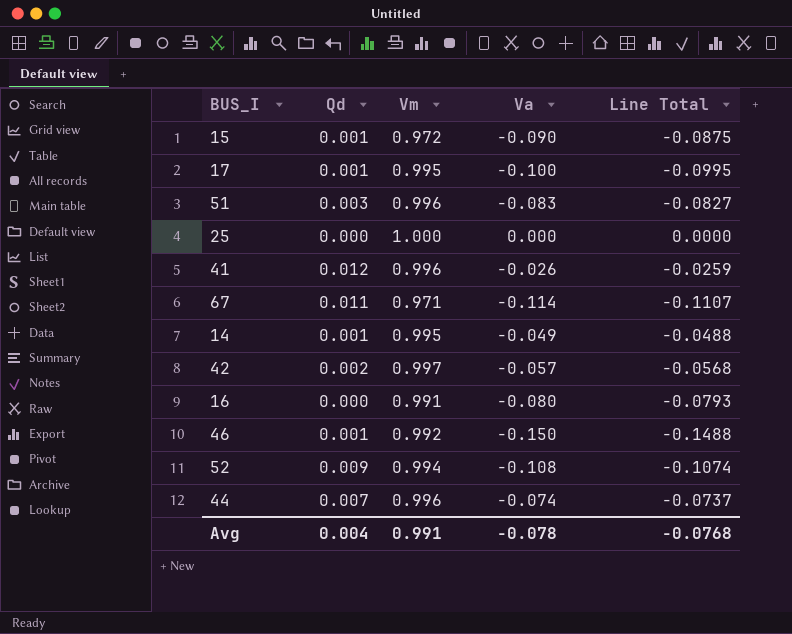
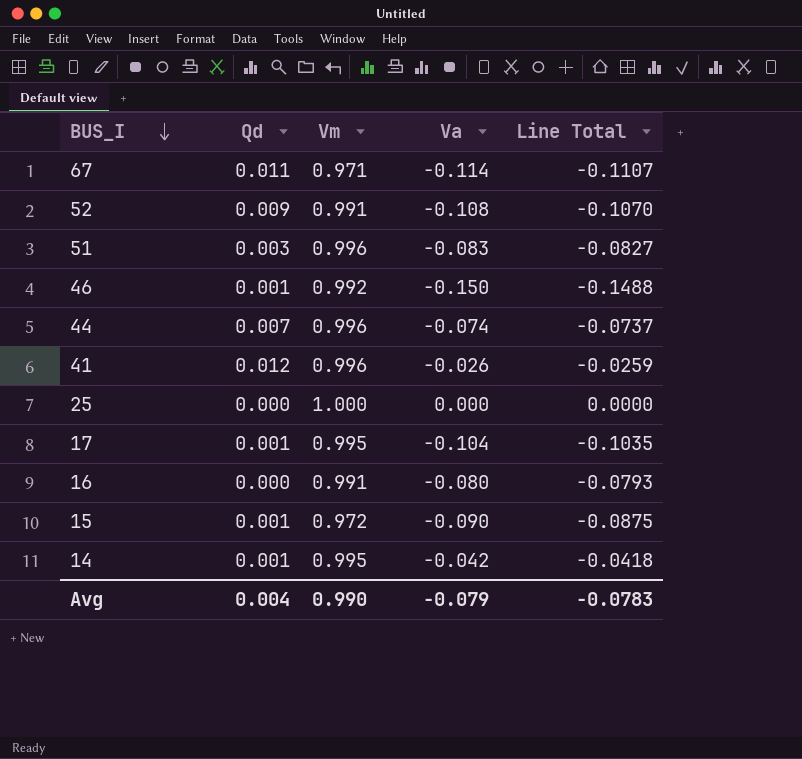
row order: none -> BUS_I descending
row 42: 0.002 | 0.997 | -0.057 | -0.0568 -> none
52 | Vm: 0.994 -> 0.991
52 | Line Total: -0.1074 -> -0.1070
17 | Va: -0.100 -> -0.104
17 | Line Total: -0.0995 -> -0.1035
14 | Va: -0.049 -> -0.042
14 | Line Total: -0.0488 -> -0.0418
Avg | Vm: 0.991 -> 0.990
Avg | Va: -0.078 -> -0.079
Avg | Line Total: -0.0768 -> -0.0783

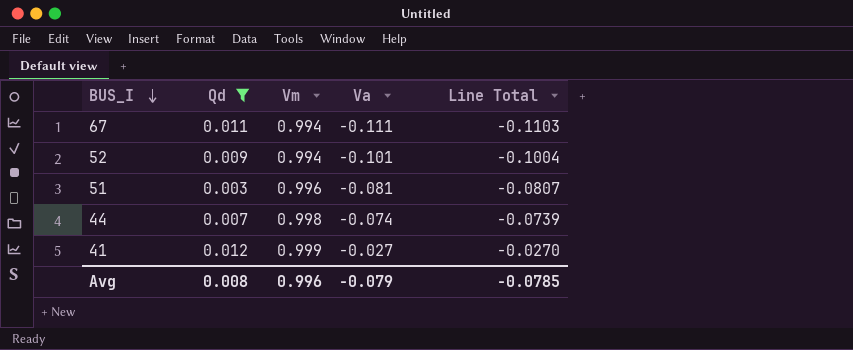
filter: none -> Qd >= 0.003
67 | Vm: 0.971 -> 0.994
67 | Va: -0.114 -> -0.111
67 | Line Total: -0.1107 -> -0.1103
52 | Vm: 0.991 -> 0.994
52 | Va: -0.108 -> -0.101
52 | Line Total: -0.1070 -> -0.1004
51 | Va: -0.083 -> -0.081
51 | Line Total: -0.0827 -> -0.0807
44 | Vm: 0.996 -> 0.998
44 | Line Total: -0.0737 -> -0.0739
41 | Vm: 0.996 -> 0.999
41 | Va: -0.026 -> -0.027
41 | Line Total: -0.0259 -> -0.0270
Avg | Qd: 0.004 -> 0.008
Avg | Vm: 0.990 -> 0.996
Avg | Line Total: -0.0783 -> -0.0785

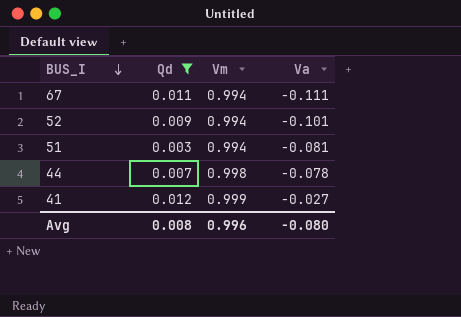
column Line Total | formula: [Vm] * [Va] -> none
51 | Vm: 0.996 -> 0.994
44 | Va: -0.074 -> -0.078
Avg | Va: -0.079 -> -0.080

